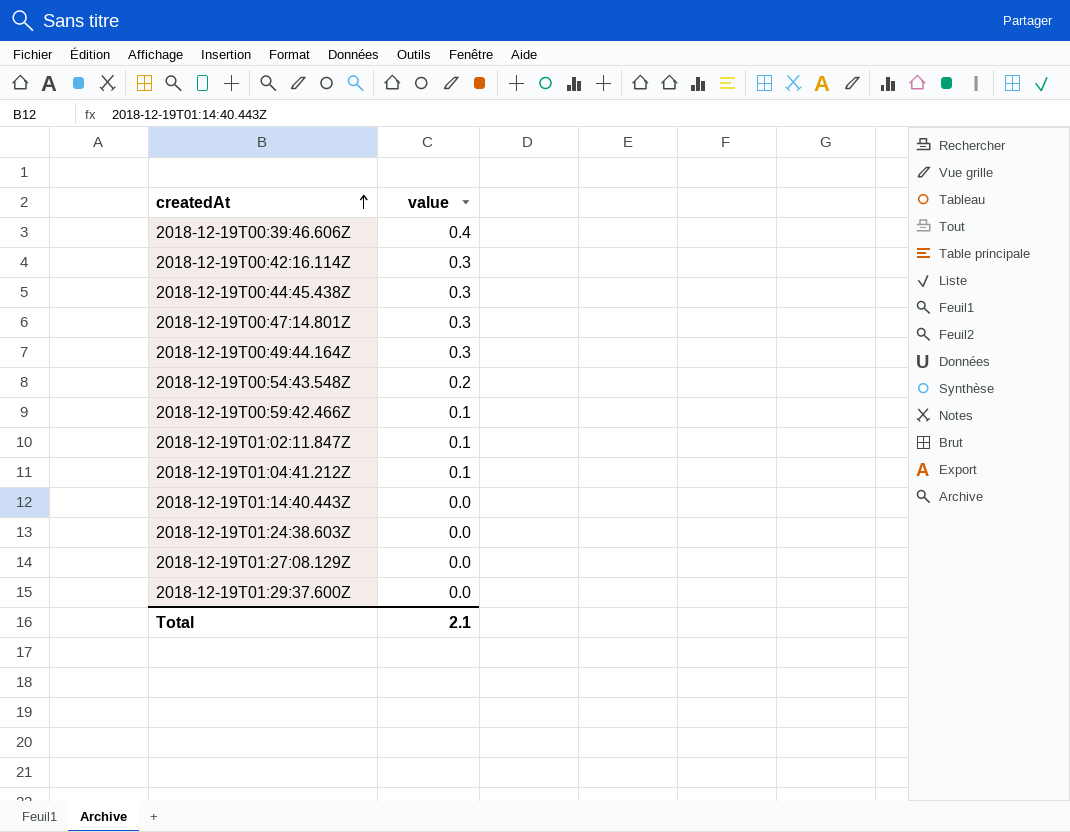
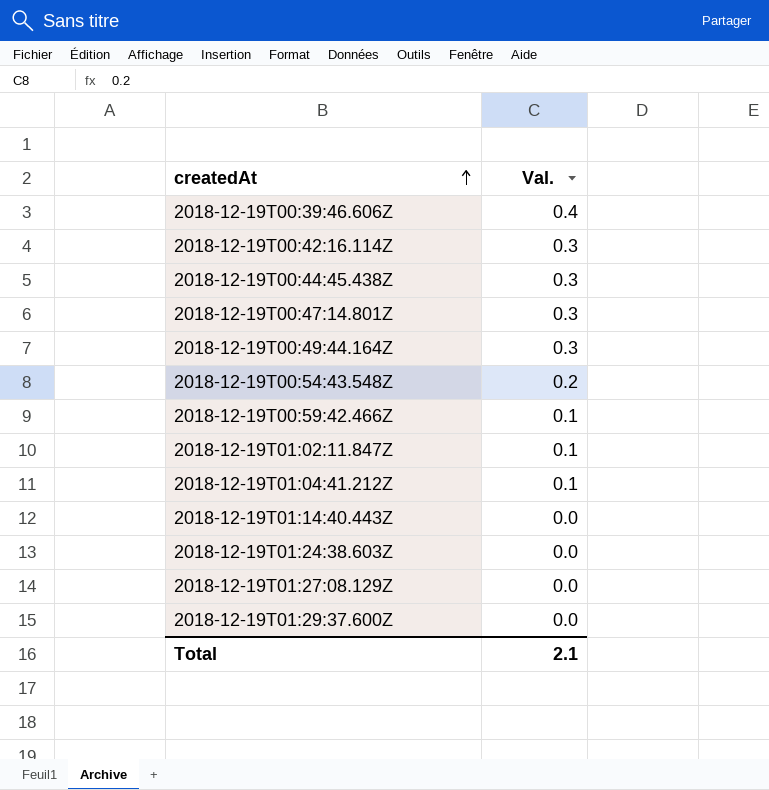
column name: value -> Val.

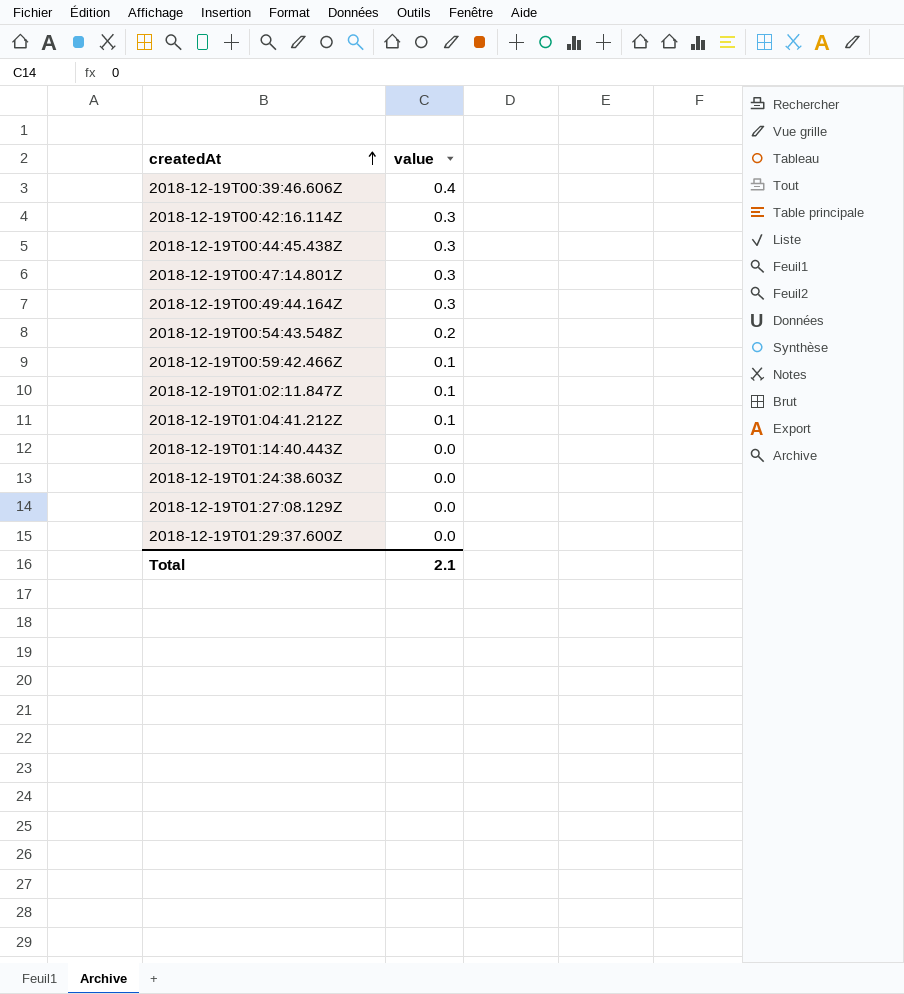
column name: Val. -> value

